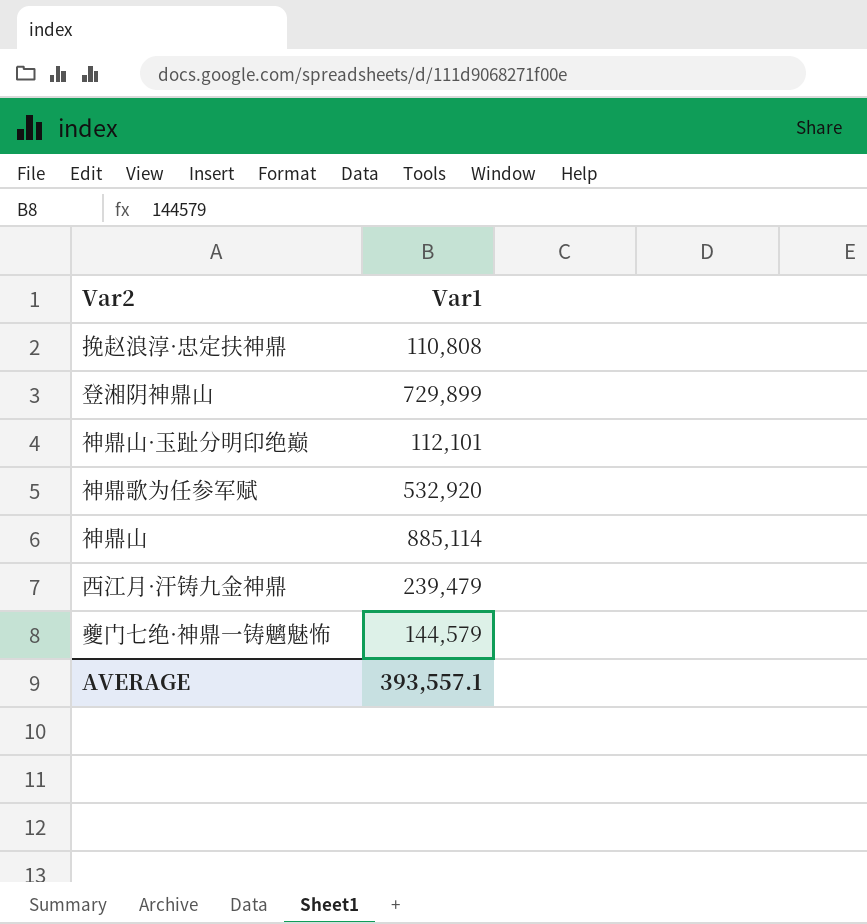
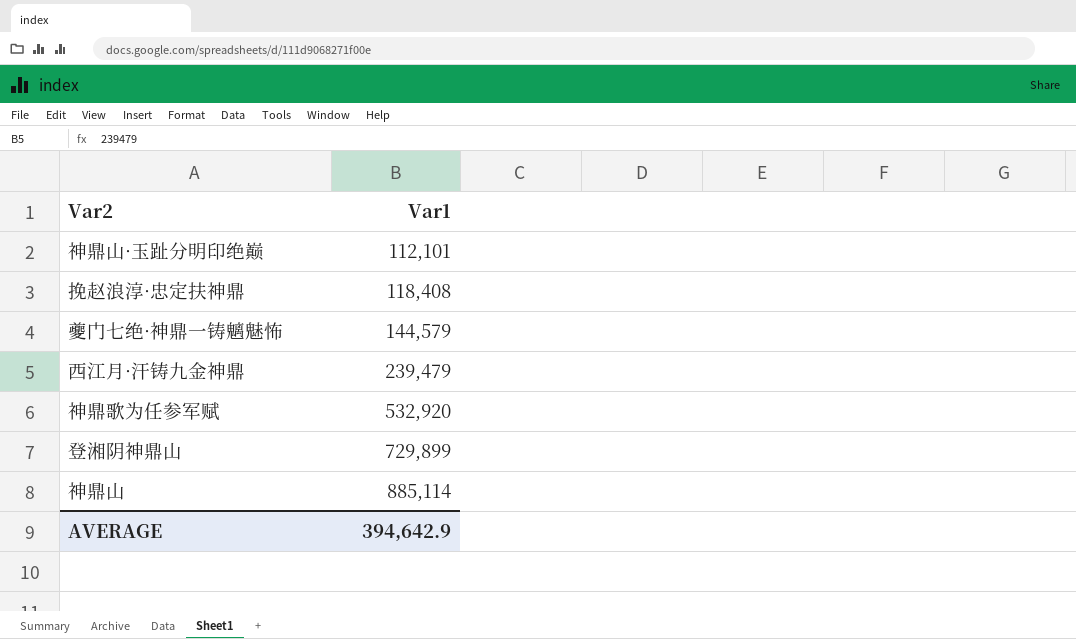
row order: none -> Var1 ascending
挽赵浪淳·忠定扶神鼎 | Var1: 110,808 -> 118,408
AVERAGE | Var1: 393,557.1 -> 394,642.9

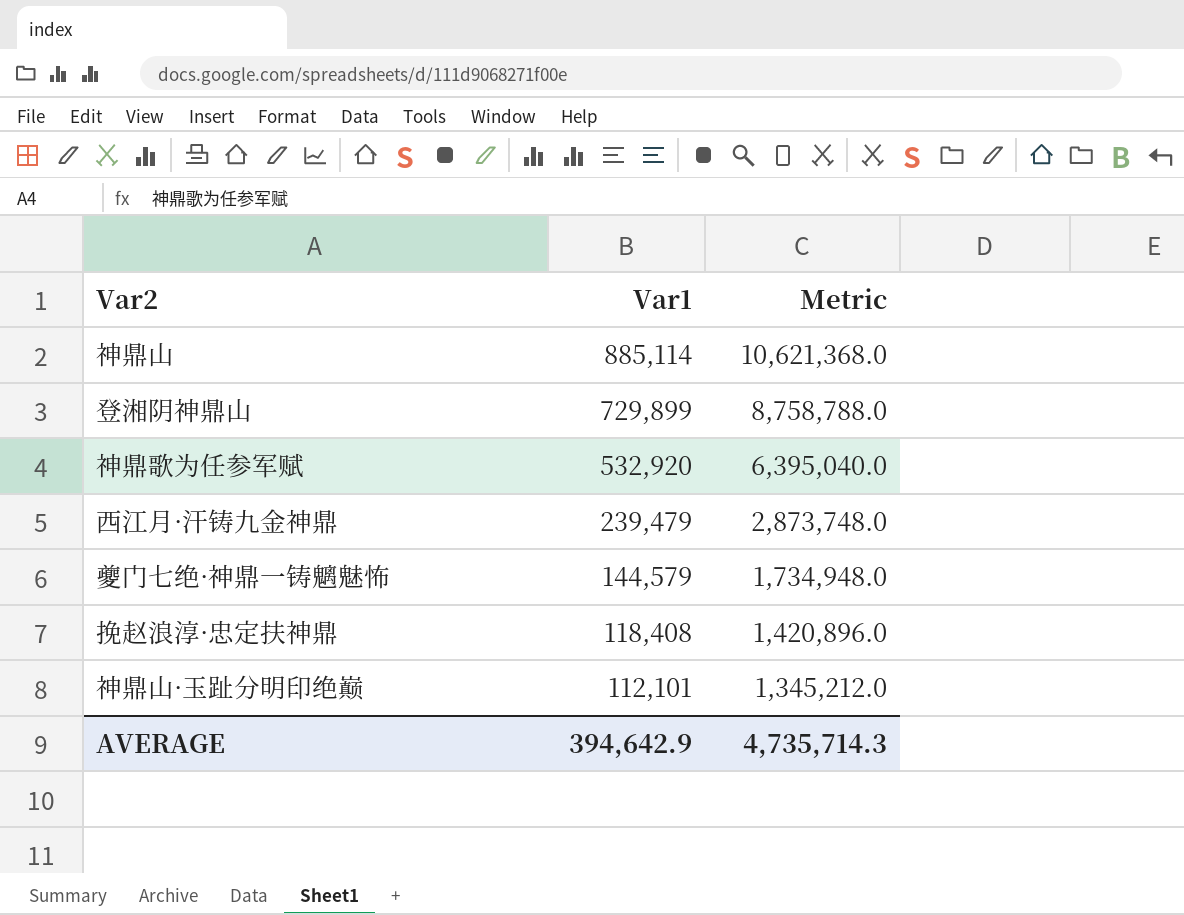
row order: Var1 ascending -> Var1 descending
column Metric | formula: none -> [Var1] * 12

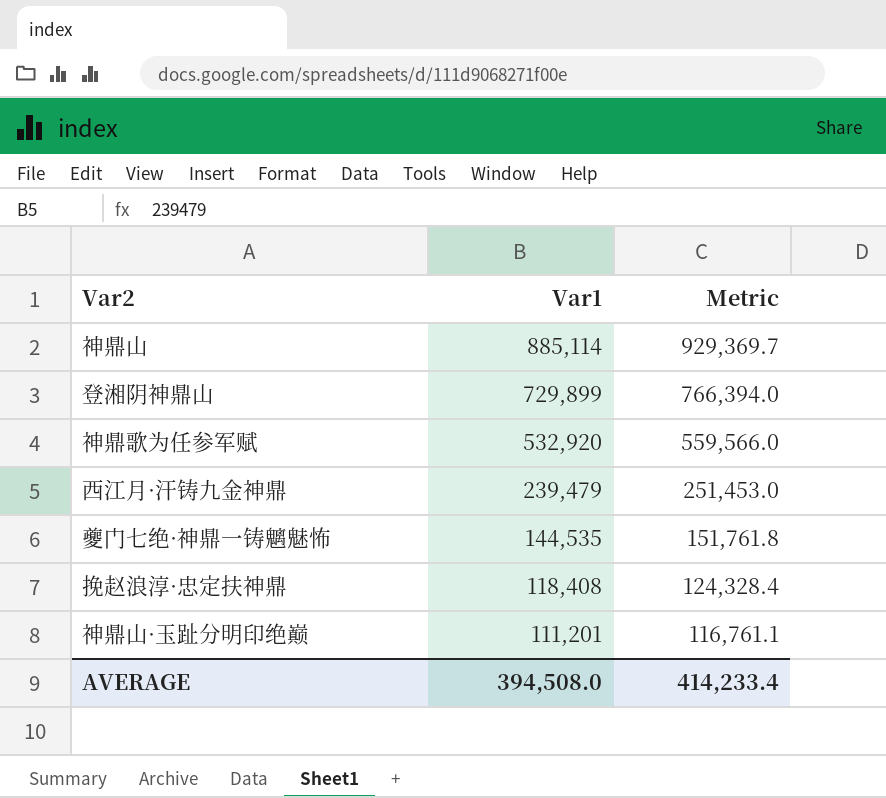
column Metric | formula: [Var1] * 12 -> [Var1] * 1.05
夔门七绝·神鼎一铸魑魅怖 | Var1: 144,579 -> 144,535
神鼎山·玉趾分明印绝巅 | Var1: 112,101 -> 111,201
AVERAGE | Var1: 394,642.9 -> 394,508.0
AVERAGE | Metric: 4,735,714.3 -> 414,233.4

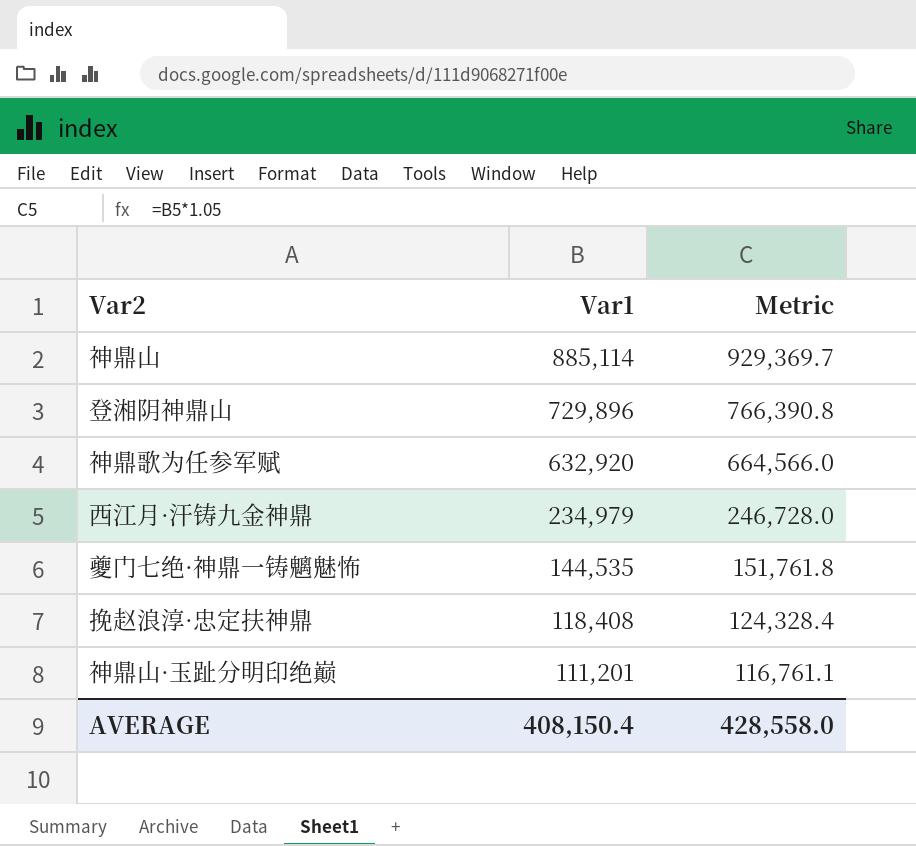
登湘阴神鼎山 | Var1: 729,899 -> 729,896
登湘阴神鼎山 | Metric: 766,394.0 -> 766,390.8
神鼎歌为任参军赋 | Var1: 532,920 -> 632,920
神鼎歌为任参军赋 | Metric: 559,566.0 -> 664,566.0
西江月·汗铸九金神鼎 | Var1: 239,479 -> 234,979
西江月·汗铸九金神鼎 | Metric: 251,453.0 -> 246,728.0
AVERAGE | Var1: 394,508.0 -> 408,150.4
AVERAGE | Metric: 414,233.4 -> 428,558.0

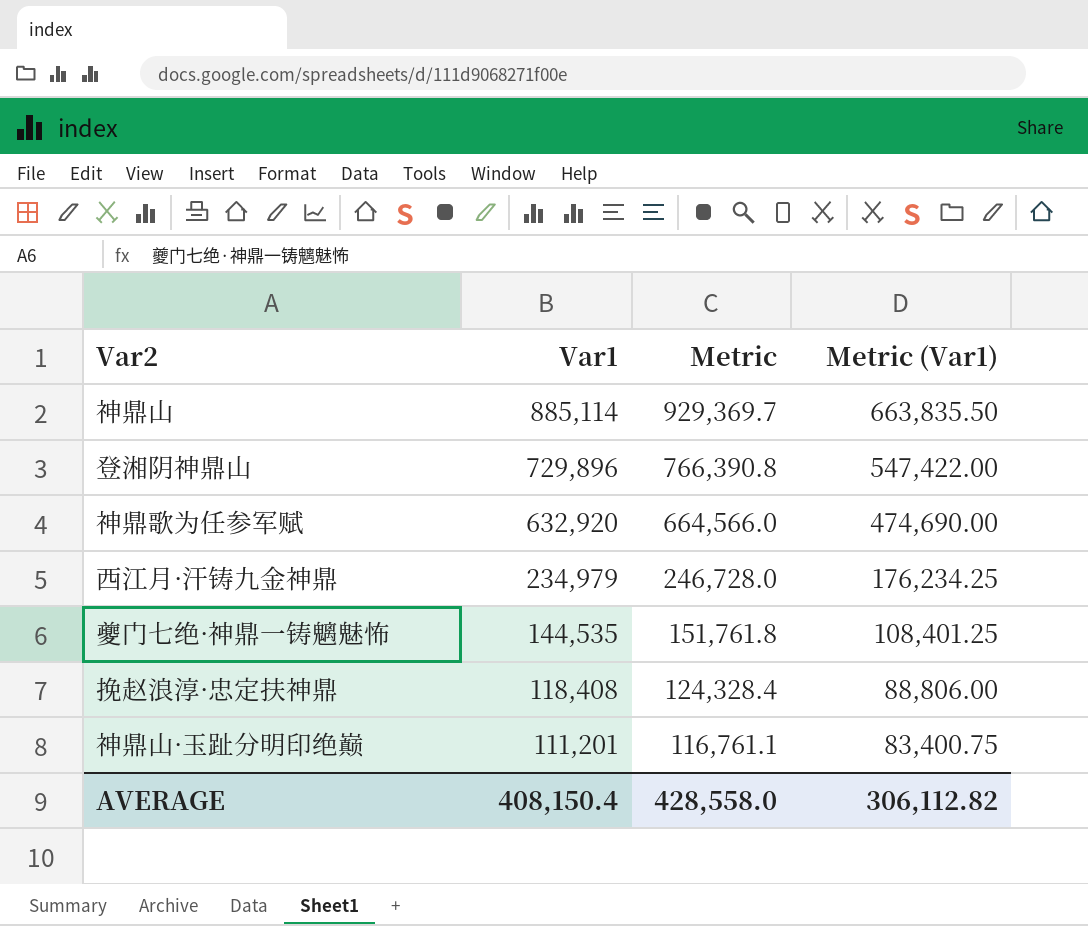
column Metric (Var1) | formula: none -> [Var1] * 0.75

